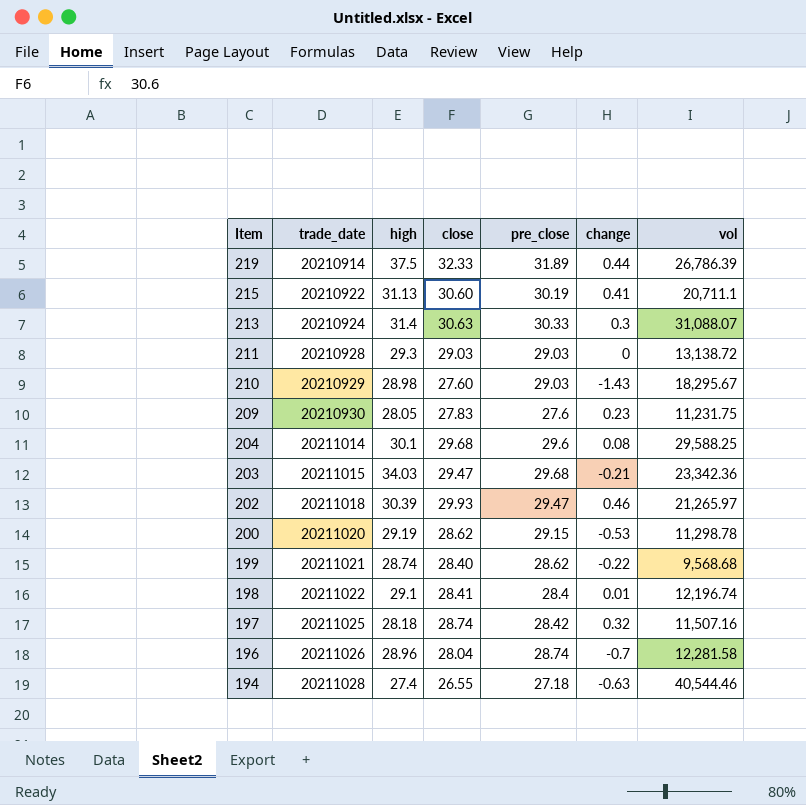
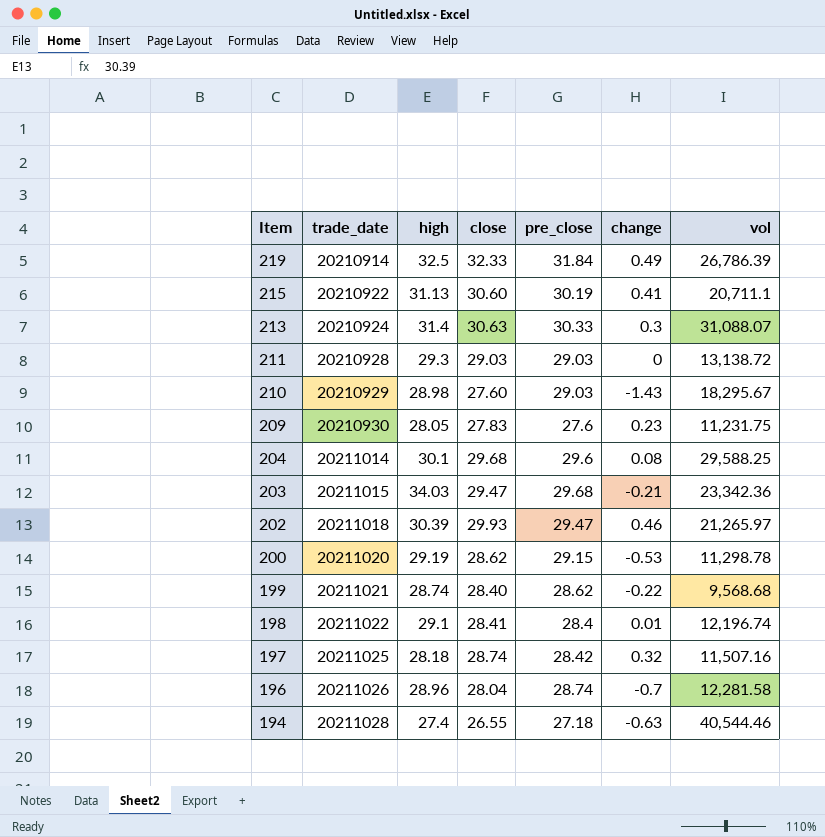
219 | high: 37.5 -> 32.5
219 | pre_close: 31.89 -> 31.84
219 | change: 0.44 -> 0.49

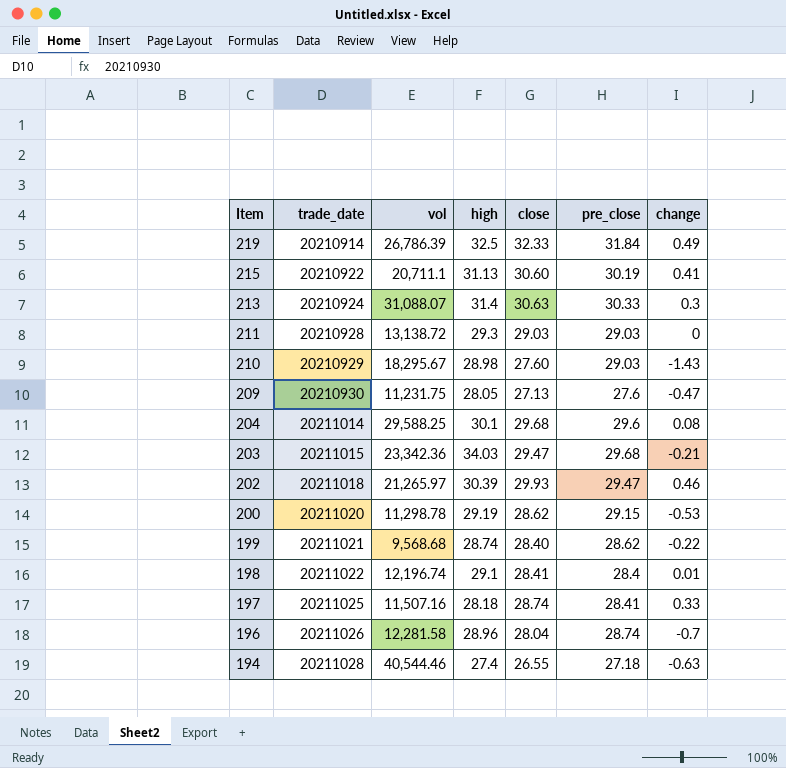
column vol | position: 7 -> 3
209 | close: 27.83 -> 27.13
209 | change: 0.23 -> -0.47
197 | pre_close: 28.42 -> 28.41
197 | change: 0.32 -> 0.33

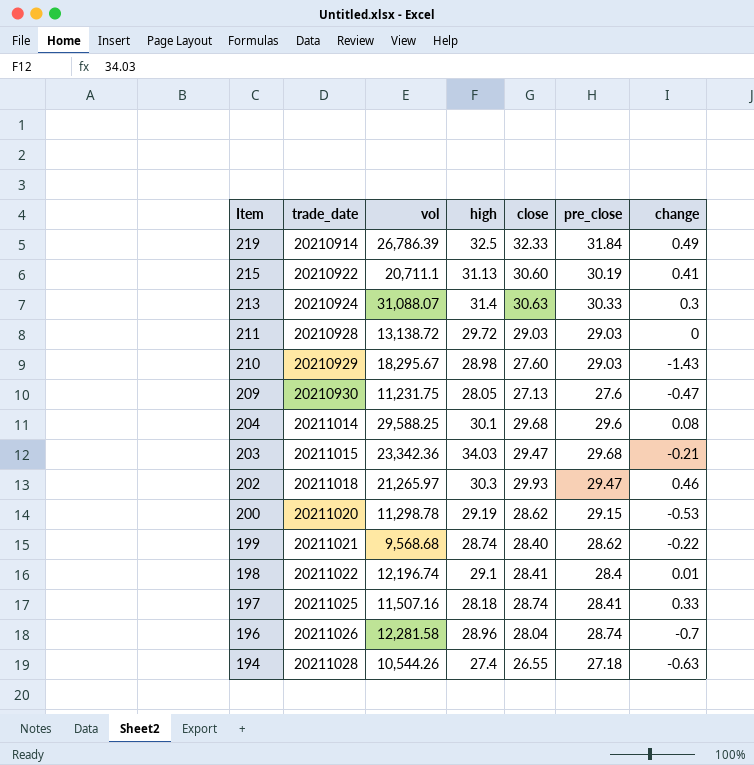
211 | high: 29.3 -> 29.72
202 | high: 30.39 -> 30.3
194 | vol: 40,544.46 -> 10,544.26

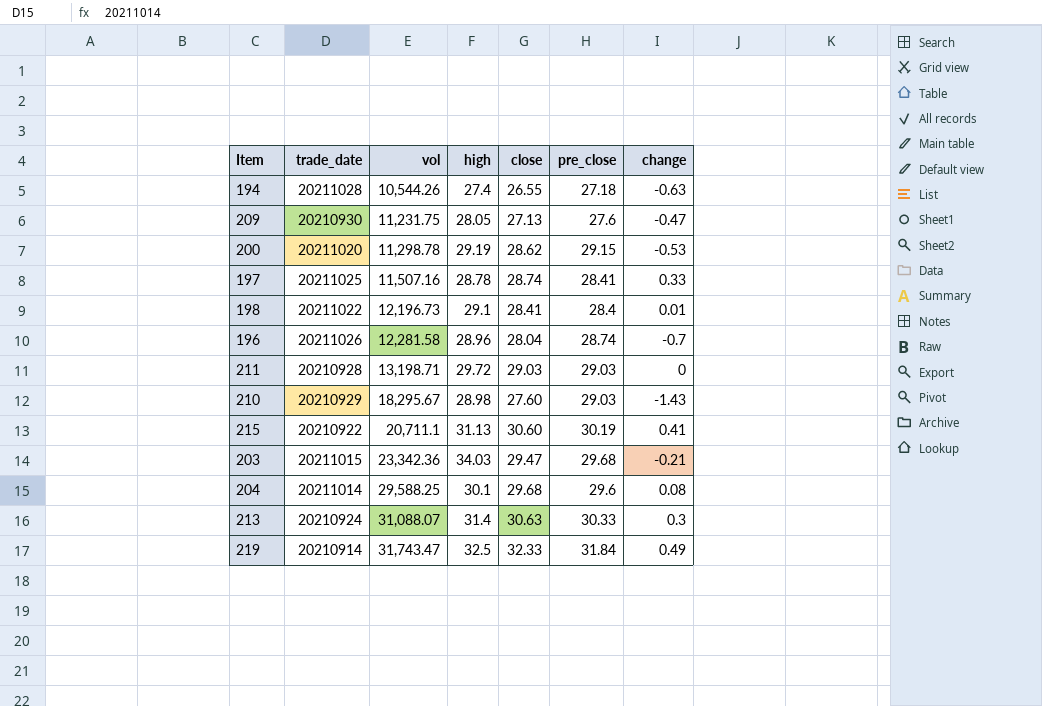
row order: Item descending -> vol ascending
row 202: 20211018 | 21,265.97 | 30.3 | 29.93 | 29.47 | 0.46 -> none
row 199: 20211021 | 9,568.68 | 28.74 | 28.40 | 28.62 | -0.22 -> none
197 | high: 28.18 -> 28.78
198 | vol: 12,196.74 -> 12,196.73
211 | vol: 13,138.72 -> 13,198.71
219 | vol: 26,786.39 -> 31,743.47

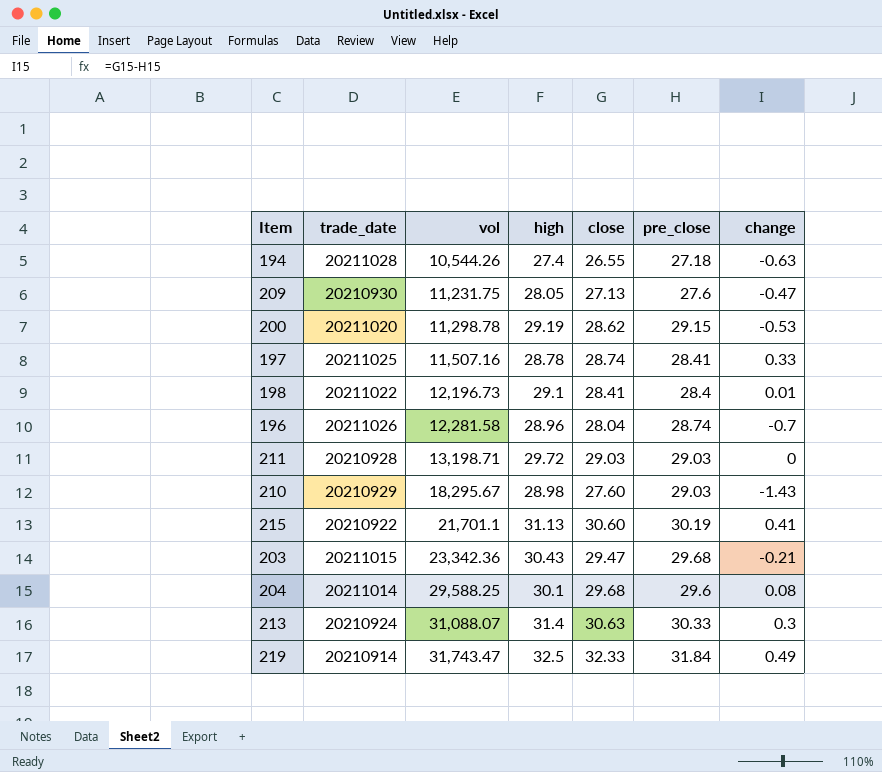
215 | vol: 20,711.1 -> 21,701.1
203 | high: 34.03 -> 30.43

